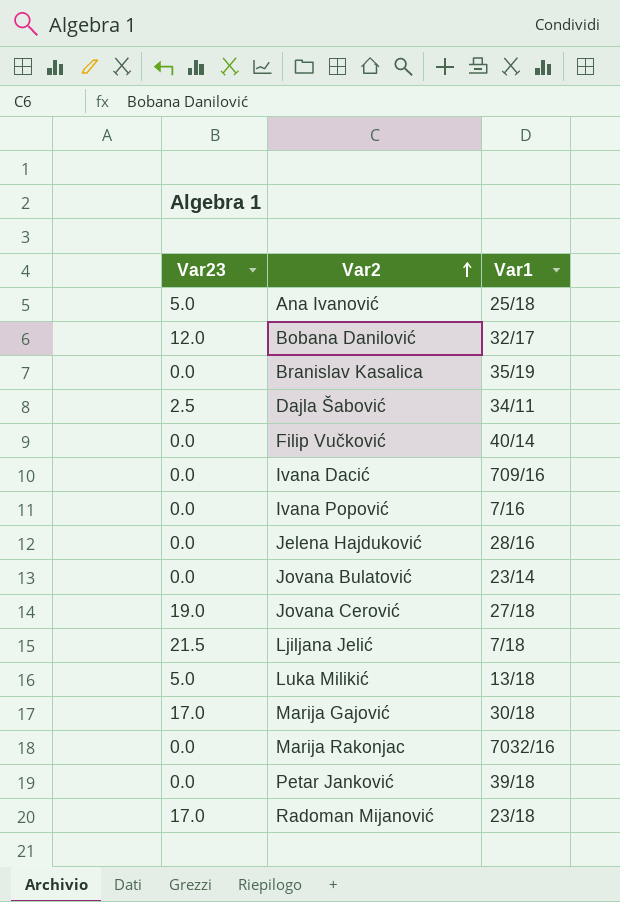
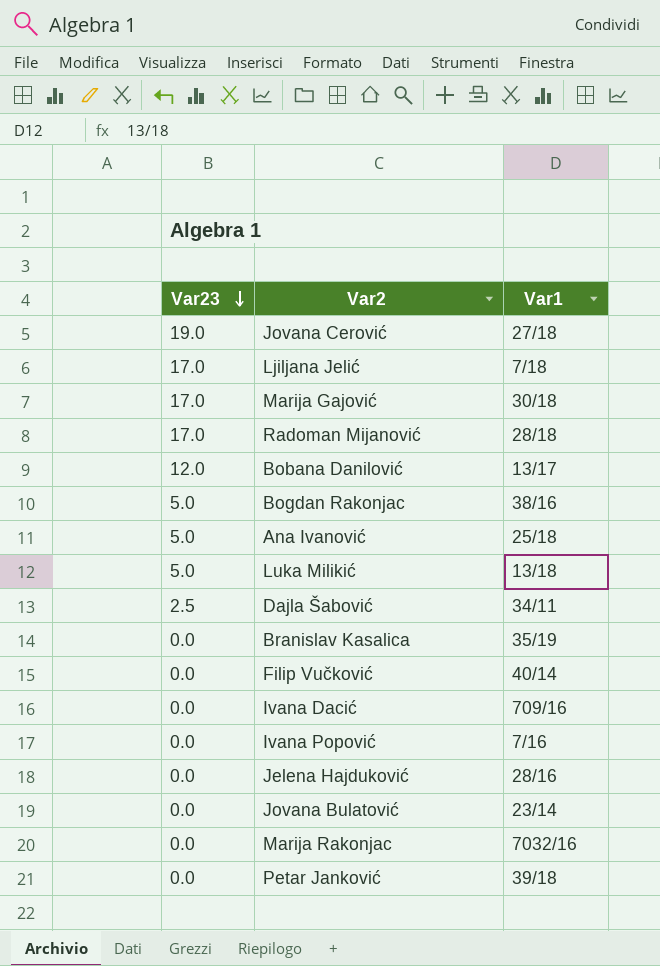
row order: Var2 ascending -> Var23 descending
Ljiljana Jelić | Var23: 21.5 -> 17.0
Radoman Mijanović | Var1: 23/18 -> 28/18
Bobana Danilović | Var1: 32/17 -> 13/17
row Bogdan Rakonjac: none -> 5.0 | 38/16

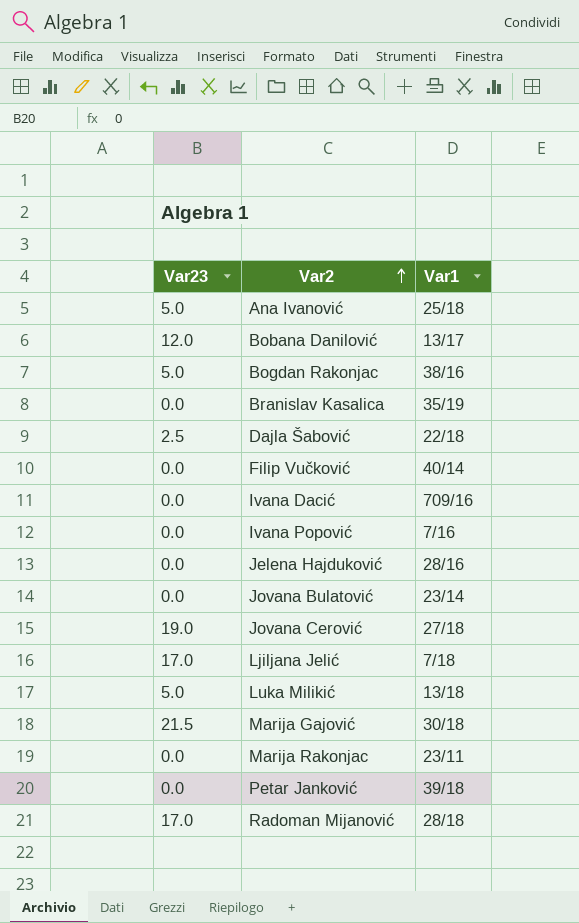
row order: Var23 descending -> Var2 ascending
Dajla Šabović | Var1: 34/11 -> 22/18
Marija Gajović | Var23: 17.0 -> 21.5
Marija Rakonjac | Var1: 7032/16 -> 23/11

